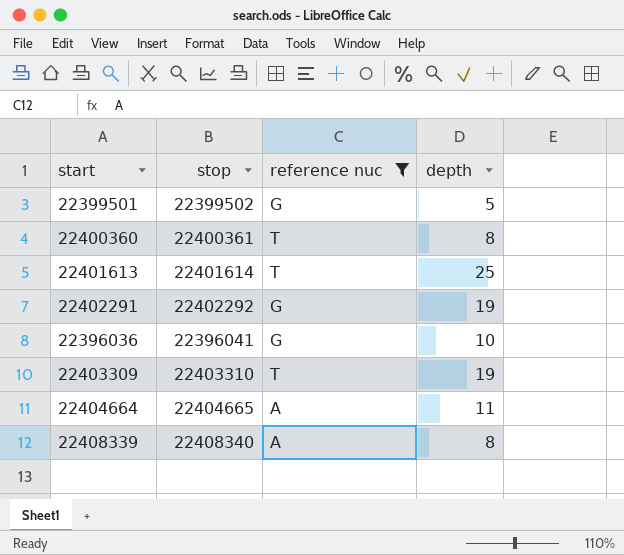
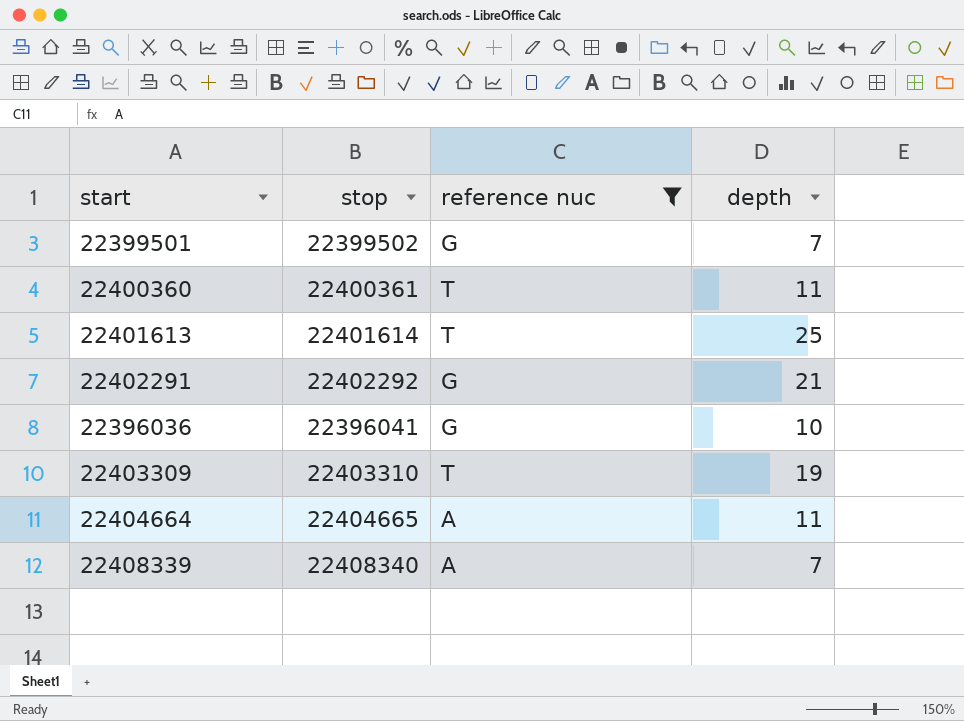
22399501 | depth: 5 -> 7
22400360 | depth: 8 -> 11
22402291 | depth: 19 -> 21
22408339 | depth: 8 -> 7

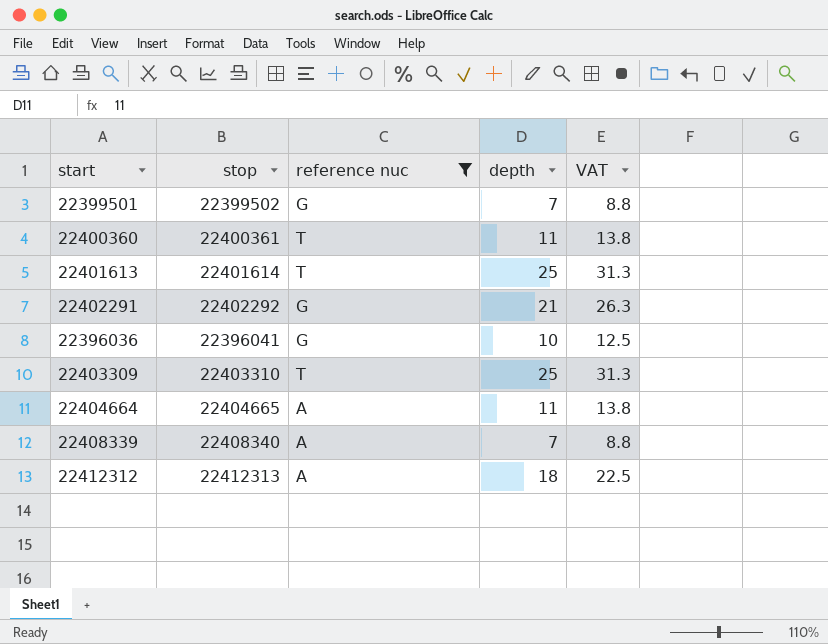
column VAT | formula: none -> [depth] * 1.25
22403309 | depth: 19 -> 25
row 22412312: none -> 22412313 | A | 18 | 22.5

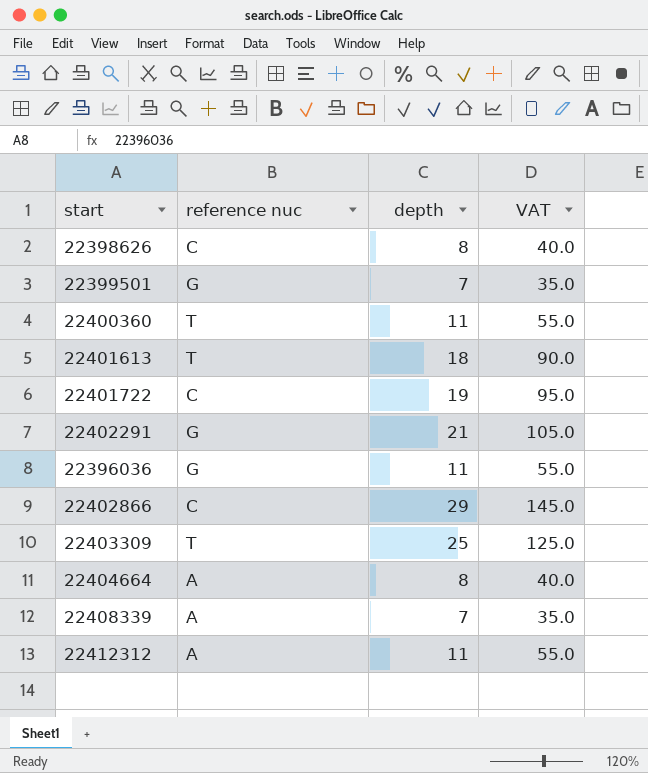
filter: reference nuc != C -> none
column stop | position: 2 -> none
column VAT | formula: [depth] * 1.25 -> [depth] * 5
22401613 | depth: 25 -> 18
22396036 | depth: 10 -> 11
22404664 | depth: 11 -> 8
22412312 | depth: 18 -> 11

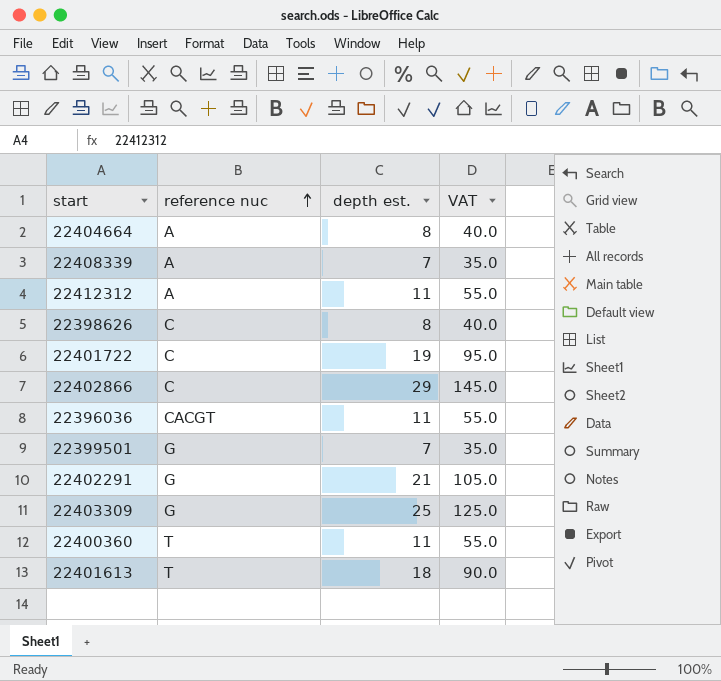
row order: none -> reference nuc ascending
column name: depth -> depth est.
22396036 | reference nuc: G -> CACGT
22403309 | reference nuc: T -> G

